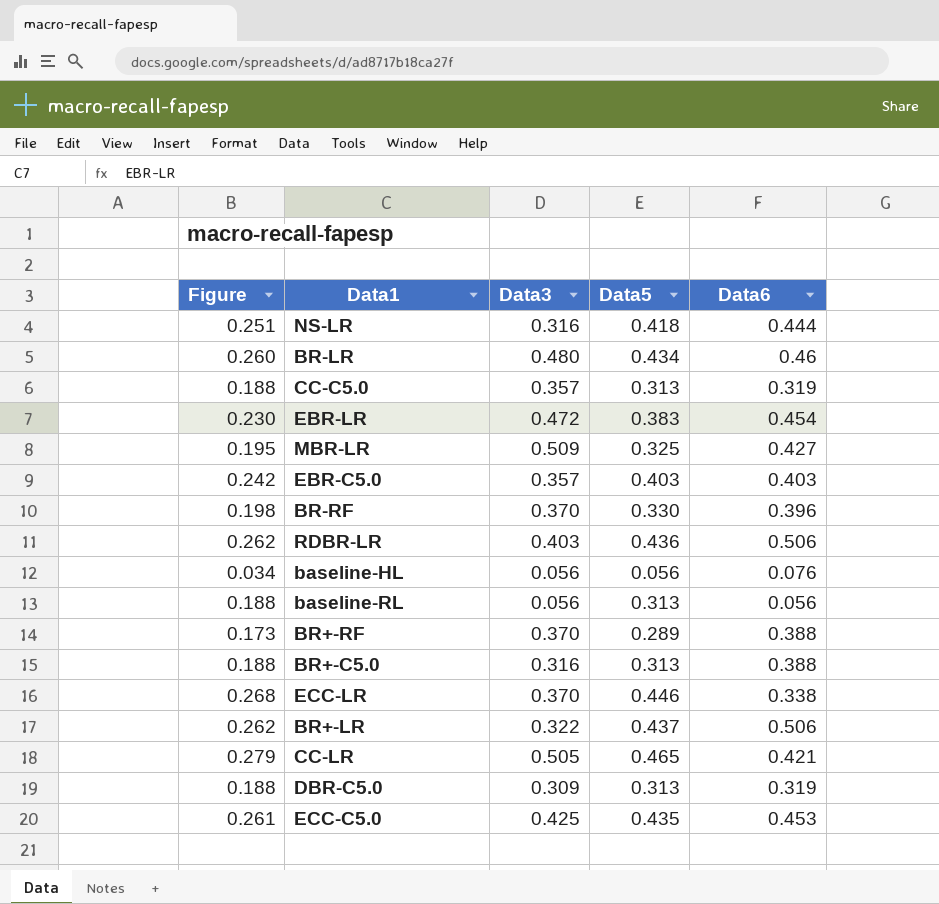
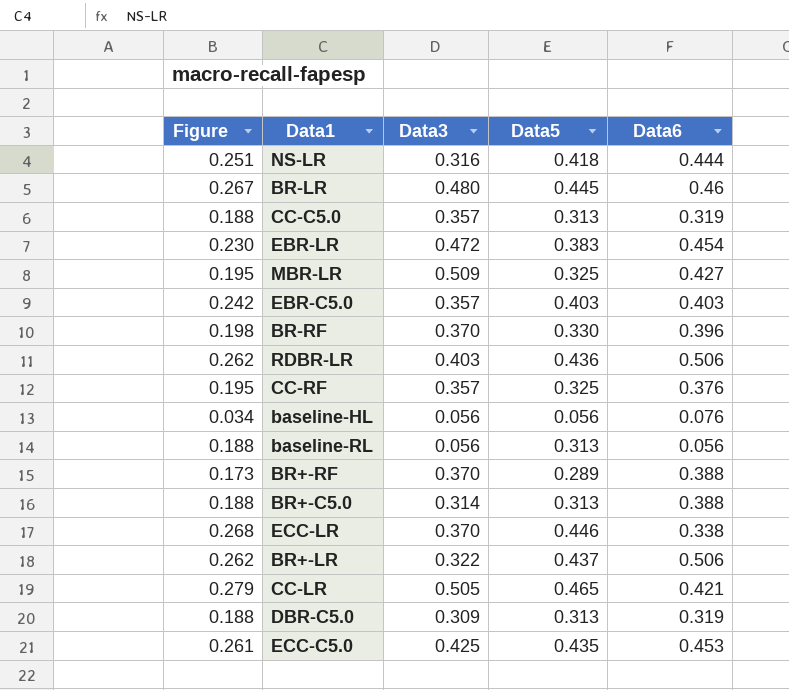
BR-LR | Figure: 0.260 -> 0.267
BR-LR | Data5: 0.434 -> 0.445
row CC-RF: none -> 0.195 | 0.357 | 0.325 | 0.376
BR+-C5.0 | Data3: 0.316 -> 0.314

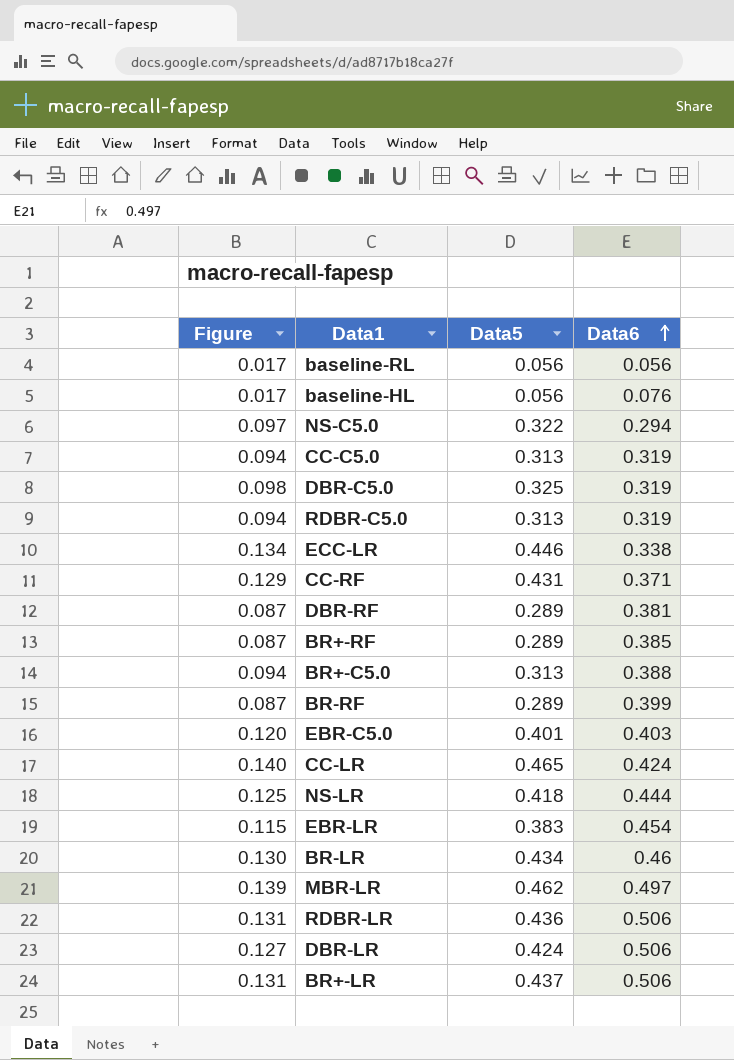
row order: none -> Data6 ascending
column Data3 | position: 3 -> none
column Figure | formula: [Data5] * 0.6 -> [Data5] * 0.3
row ECC-C5.0: 0.261 | 0.425 | 0.435 | 0.453 -> none
baseline-RL | Data5: 0.313 -> 0.056
row NS-C5.0: none -> 0.097 | 0.322 | 0.294
DBR-C5.0 | Data5: 0.313 -> 0.325
row RDBR-C5.0: none -> 0.094 | 0.313 | 0.319
CC-RF | Data5: 0.325 -> 0.431
CC-RF | Data6: 0.376 -> 0.371
row DBR-RF: none -> 0.087 | 0.289 | 0.381
BR+-RF | Data6: 0.388 -> 0.385
BR-RF | Data5: 0.330 -> 0.289
BR-RF | Data6: 0.396 -> 0.399
EBR-C5.0 | Data5: 0.403 -> 0.401
CC-LR | Data6: 0.421 -> 0.424
BR-LR | Data5: 0.445 -> 0.434
MBR-LR | Data5: 0.325 -> 0.462
MBR-LR | Data6: 0.427 -> 0.497
row DBR-LR: none -> 0.127 | 0.424 | 0.506

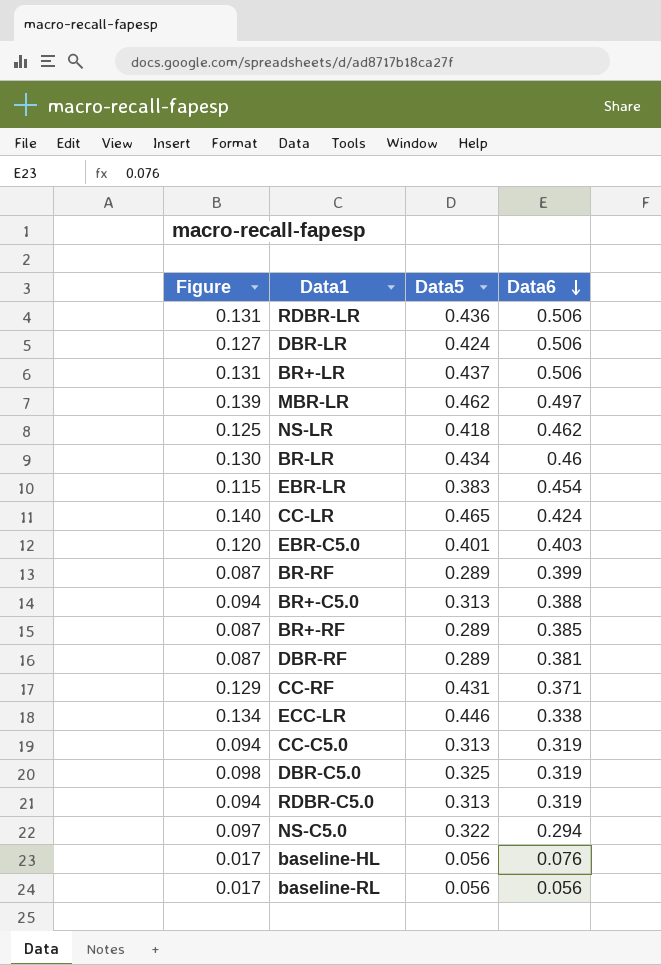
row order: Data6 ascending -> Data6 descending
NS-LR | Data6: 0.444 -> 0.462

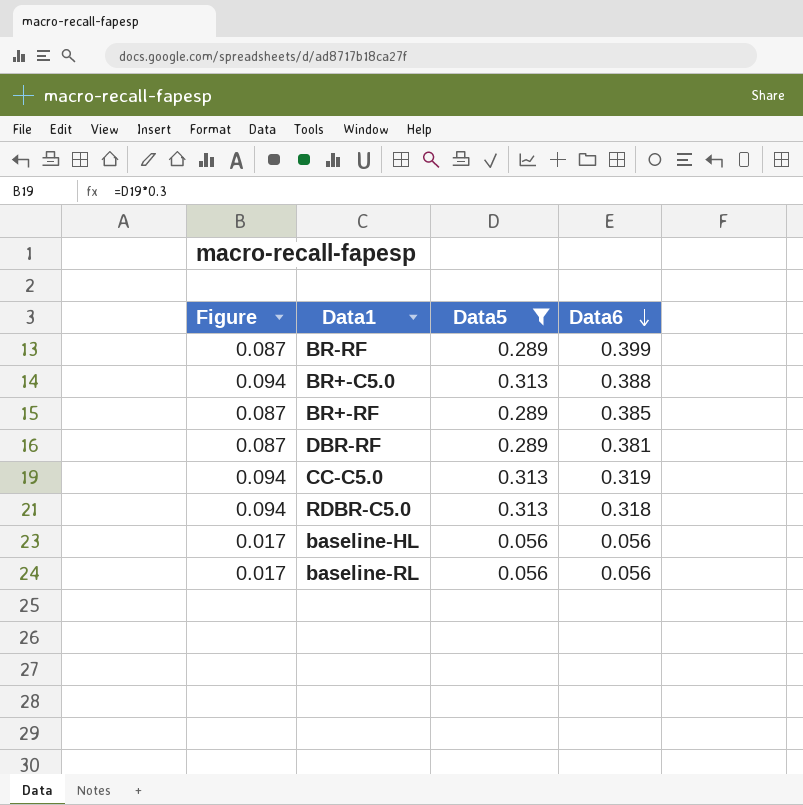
filter: none -> Data5 <= 0.313
RDBR-C5.0 | Data6: 0.319 -> 0.318
baseline-HL | Data6: 0.076 -> 0.056

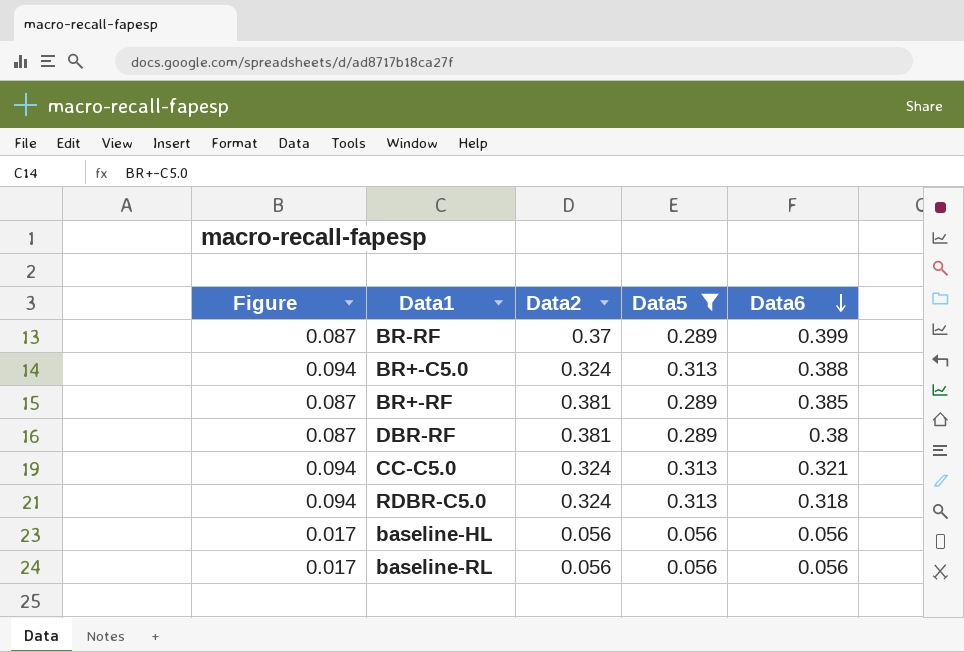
column Data2 | position: none -> 3
DBR-RF | Data6: 0.381 -> 0.38
CC-C5.0 | Data6: 0.319 -> 0.321

